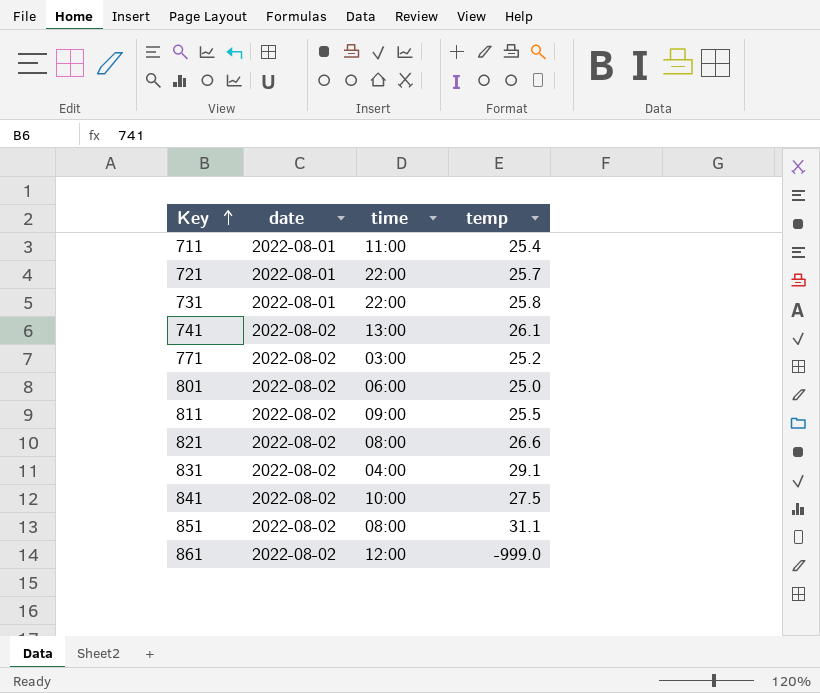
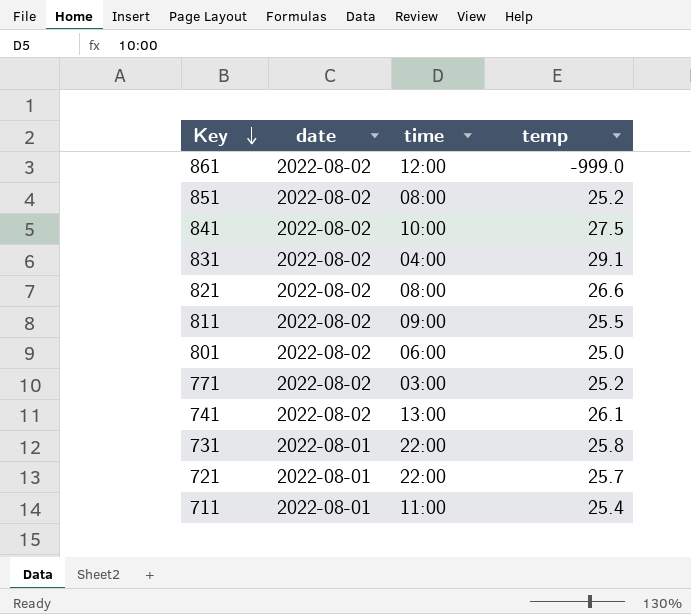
row order: Key ascending -> Key descending
851 | temp: 31.1 -> 25.2

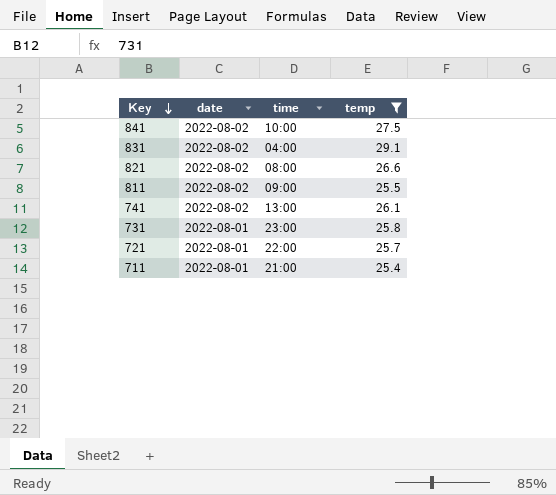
filter: none -> temp >= 25.4
731 | time: 22:00 -> 23:00
711 | time: 11:00 -> 21:00

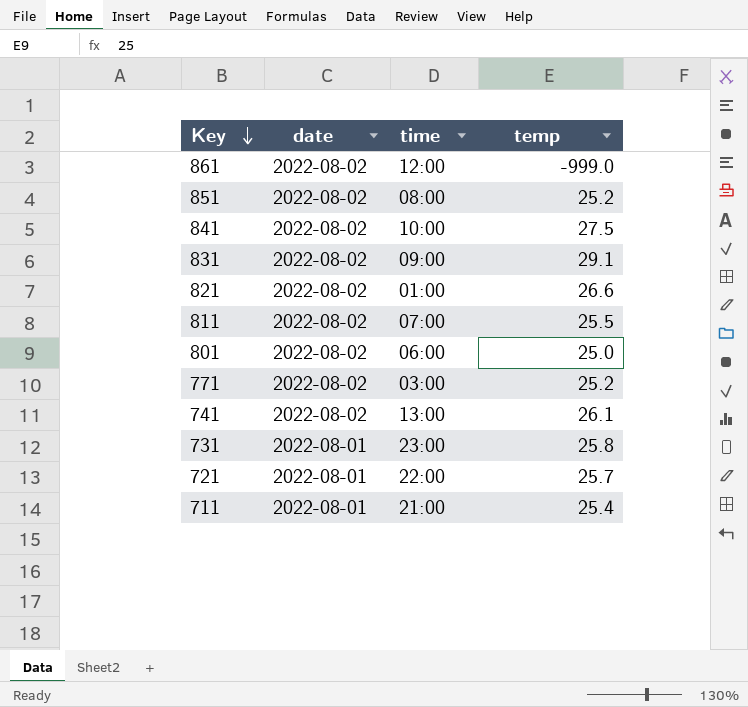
filter: temp >= 25.4 -> none
831 | time: 04:00 -> 09:00
821 | time: 08:00 -> 01:00
811 | time: 09:00 -> 07:00

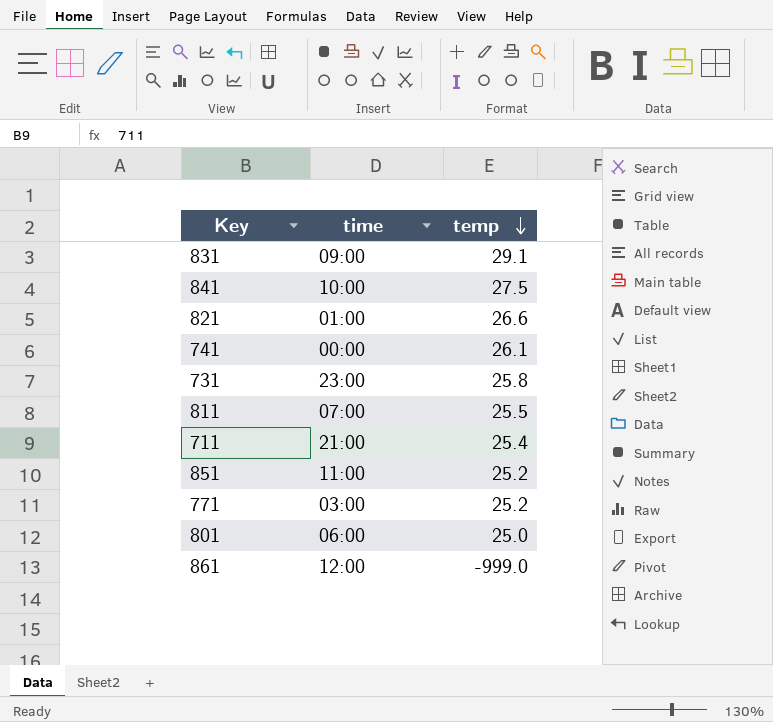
row order: Key descending -> temp descending
column date | position: 2 -> none
row 721: 2022-08-01 | 22:00 | 25.7 -> none
741 | time: 13:00 -> 00:00
851 | time: 08:00 -> 11:00

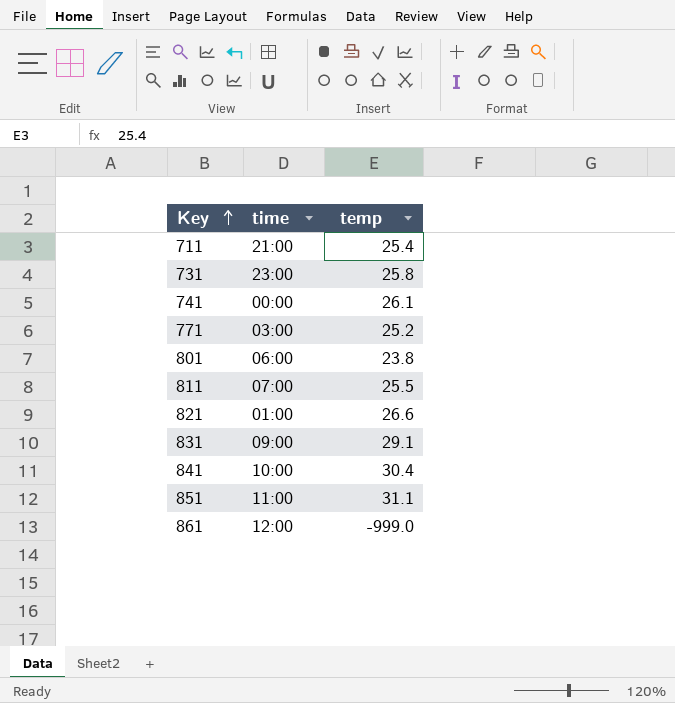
row order: temp descending -> Key ascending
801 | temp: 25.0 -> 23.8
841 | temp: 27.5 -> 30.4
851 | temp: 25.2 -> 31.1

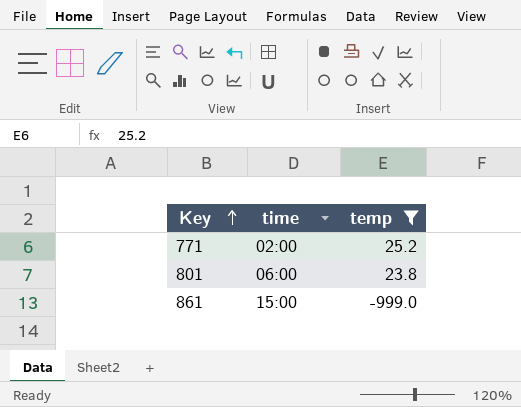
filter: none -> temp <= 25.2
771 | time: 03:00 -> 02:00
861 | time: 12:00 -> 15:00

